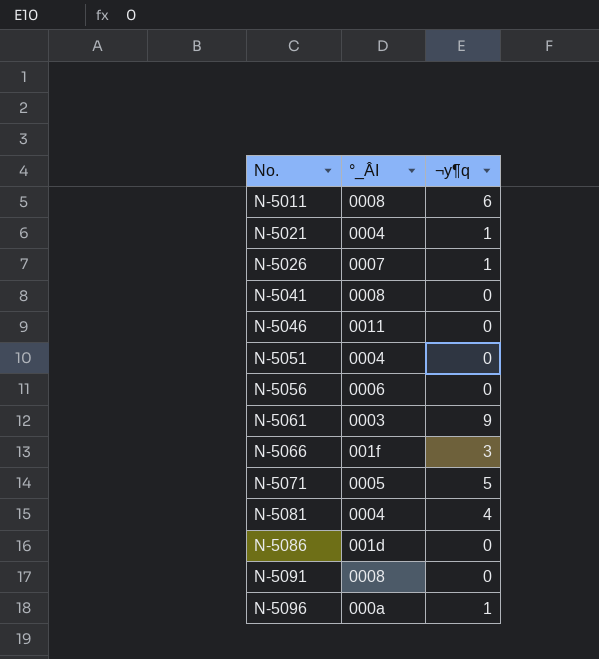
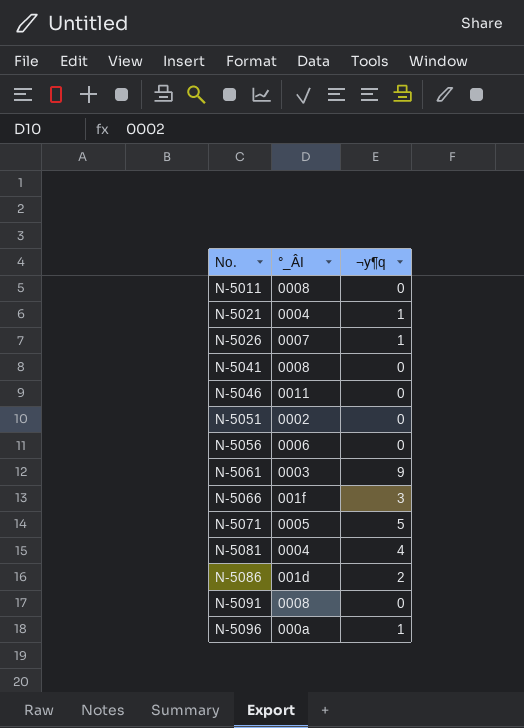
N-5011 | ¬y¶q: 6 -> 0
N-5051 | °_ÂI: 0004 -> 0002
N-5086 | ¬y¶q: 0 -> 2

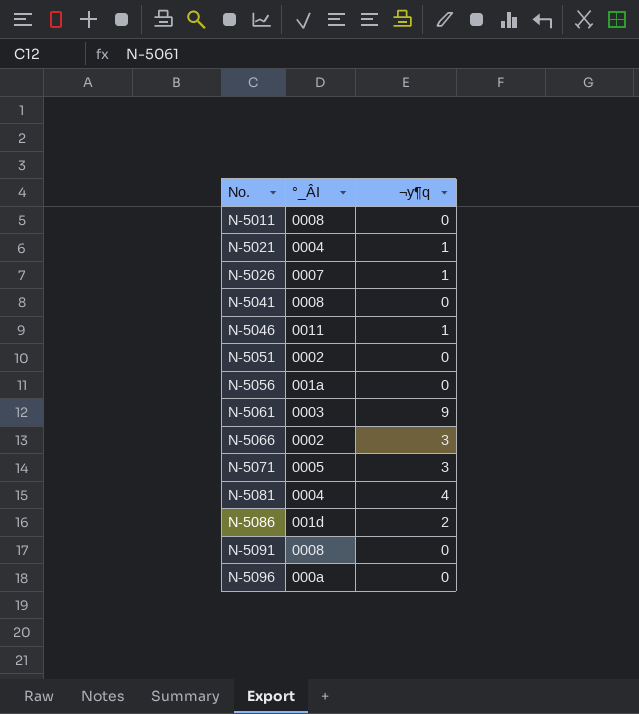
N-5046 | ¬y¶q: 0 -> 1
N-5056 | °_ÂI: 0006 -> 001a
N-5066 | °_ÂI: 001f -> 0002
N-5071 | ¬y¶q: 5 -> 3
N-5096 | ¬y¶q: 1 -> 0

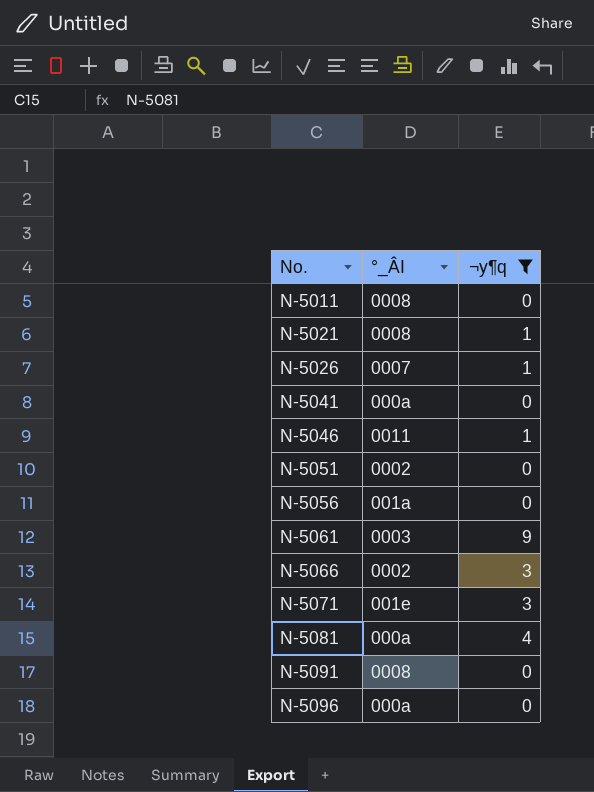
filter: none -> ¬y¶q != 2
N-5021 | °_ÂI: 0004 -> 0008
N-5041 | °_ÂI: 0008 -> 000a
N-5071 | °_ÂI: 0005 -> 001e
N-5081 | °_ÂI: 0004 -> 000a

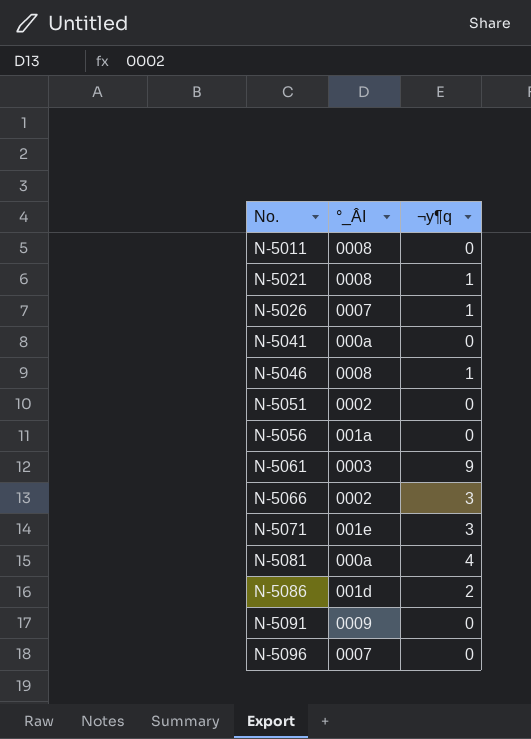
filter: ¬y¶q != 2 -> none
N-5046 | °_ÂI: 0011 -> 0008
N-5091 | °_ÂI: 0008 -> 0009
N-5096 | °_ÂI: 000a -> 0007

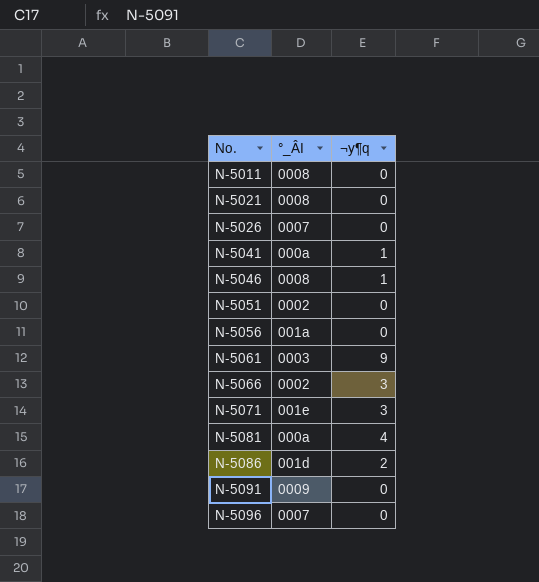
N-5021 | ¬y¶q: 1 -> 0
N-5026 | ¬y¶q: 1 -> 0
N-5041 | ¬y¶q: 0 -> 1

